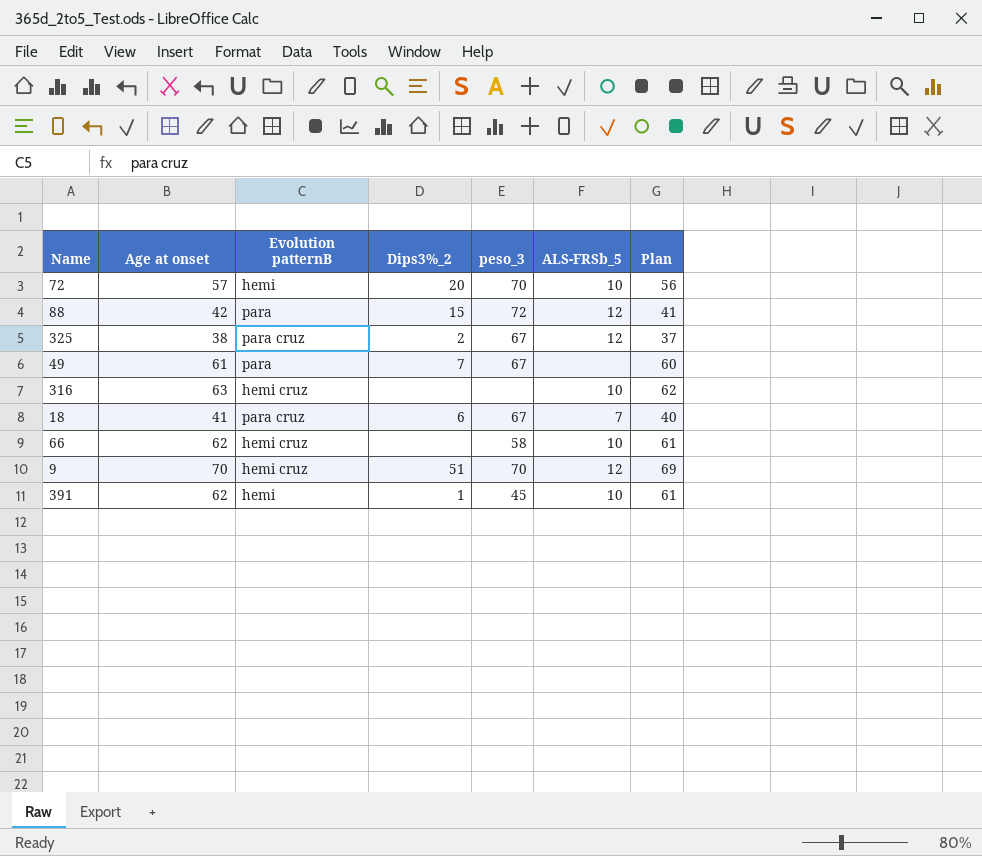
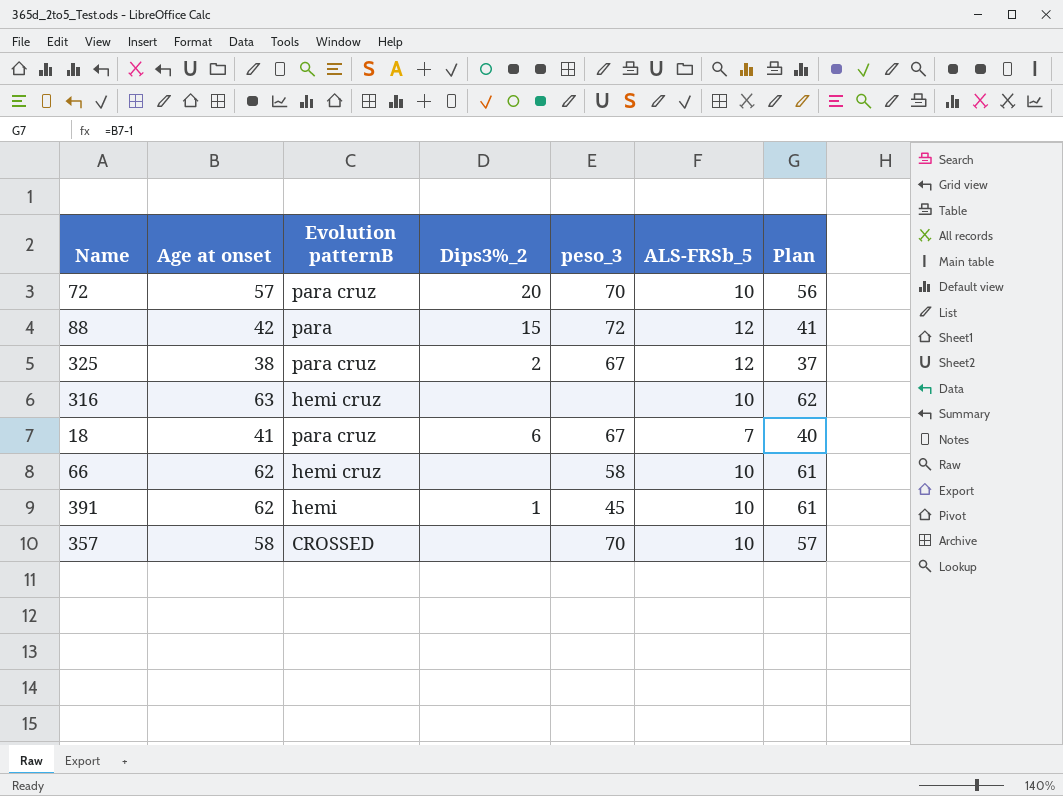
row 49: 61 | para | 7 | 67 | none | 60 -> none
row 9: 70 | hemi cruz | 51 | 70 | 12 | 69 -> none
72 | Evolution patternB: hemi -> para cruz
row 357: none -> 58 | CROSSED | none | 70 | 10 | 57

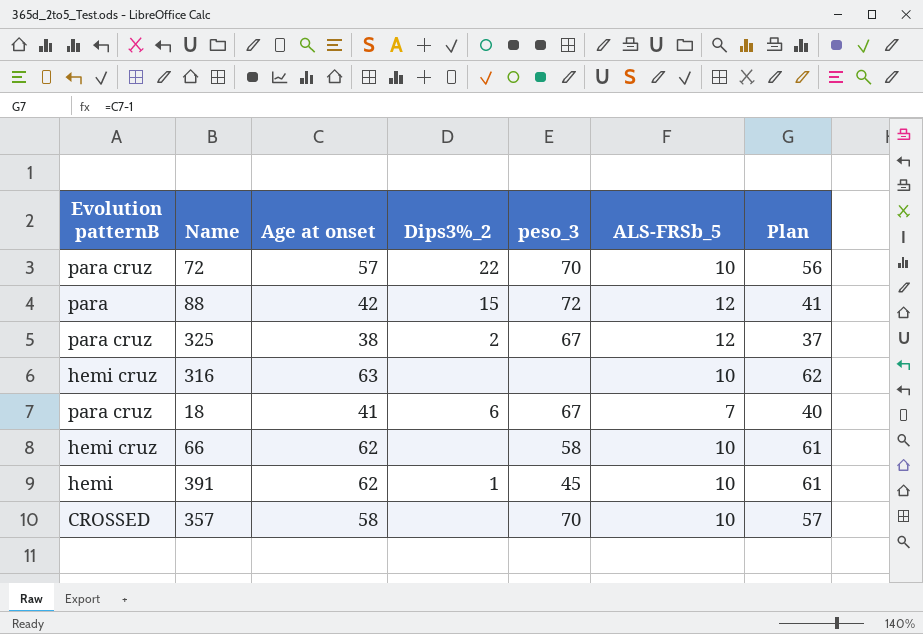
column Evolution patternB | position: 3 -> 1
72 | Dips3%_2: 20 -> 22

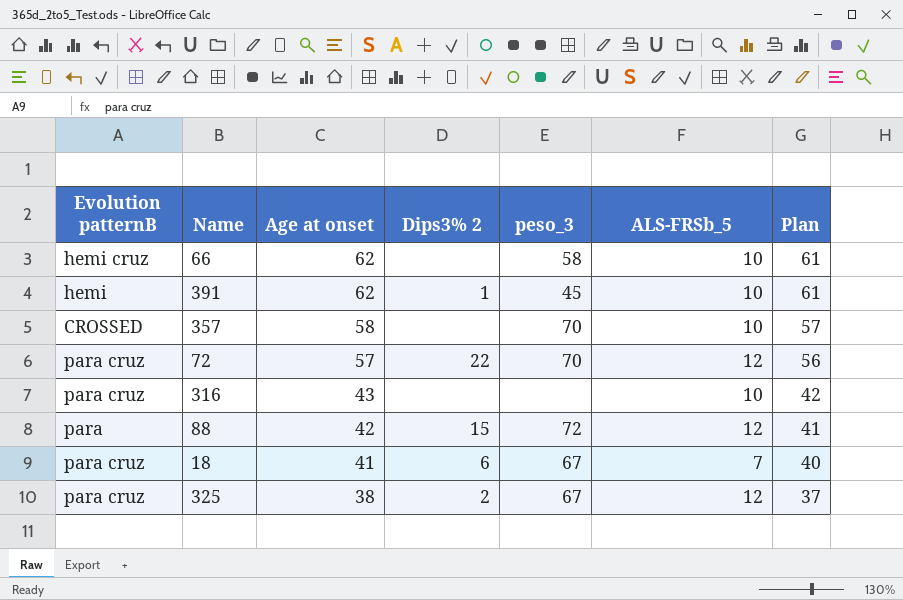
row order: none -> Age at onset descending
column name: Dips3%_2 -> Dips3% 2
72 | ALS-FRSb_5: 10 -> 12
316 | Evolution patternB: hemi cruz -> para cruz
316 | Age at onset: 63 -> 43
316 | Plan: 62 -> 42

